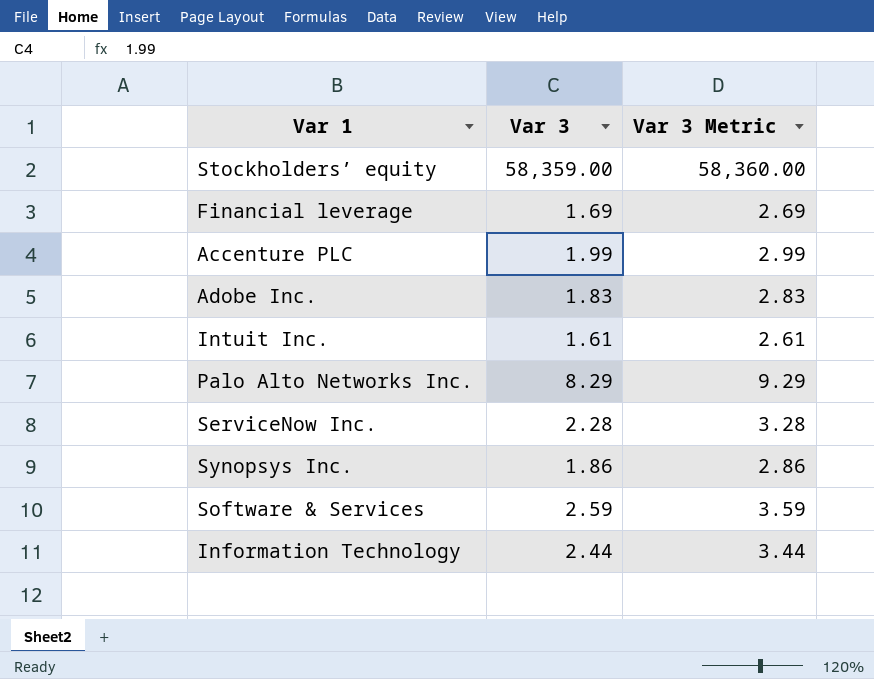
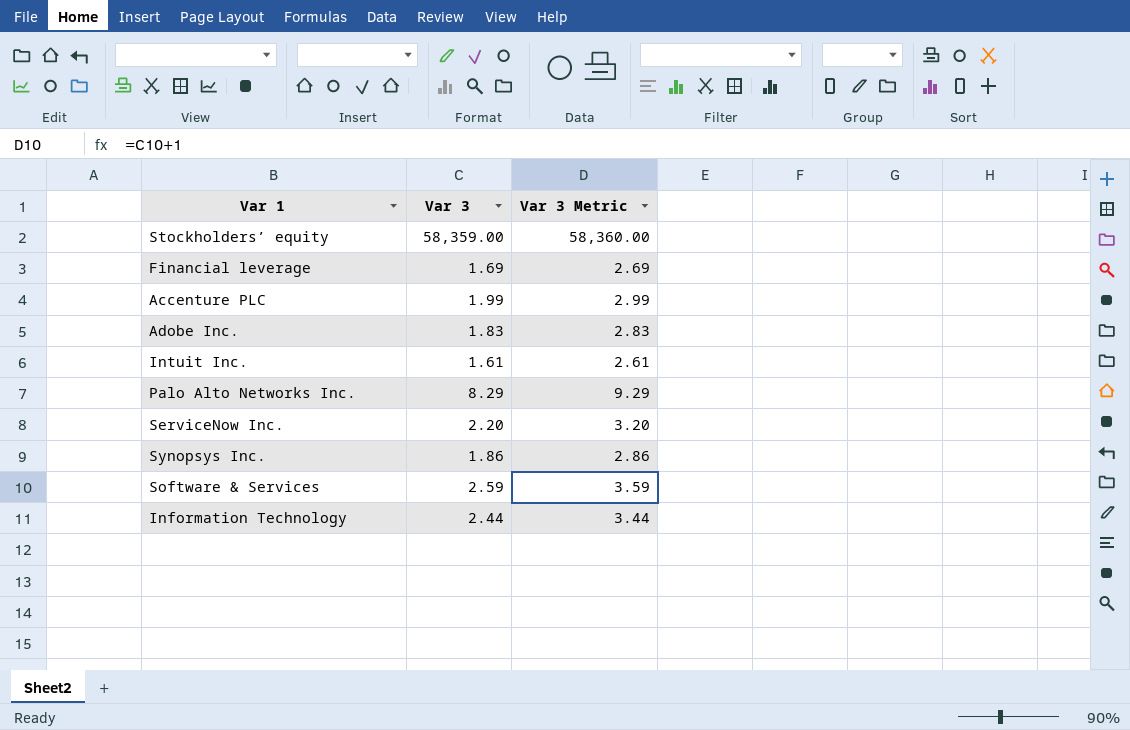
ServiceNow Inc. | Var 3: 2.28 -> 2.20
ServiceNow Inc. | Var 3 Metric: 3.28 -> 3.20

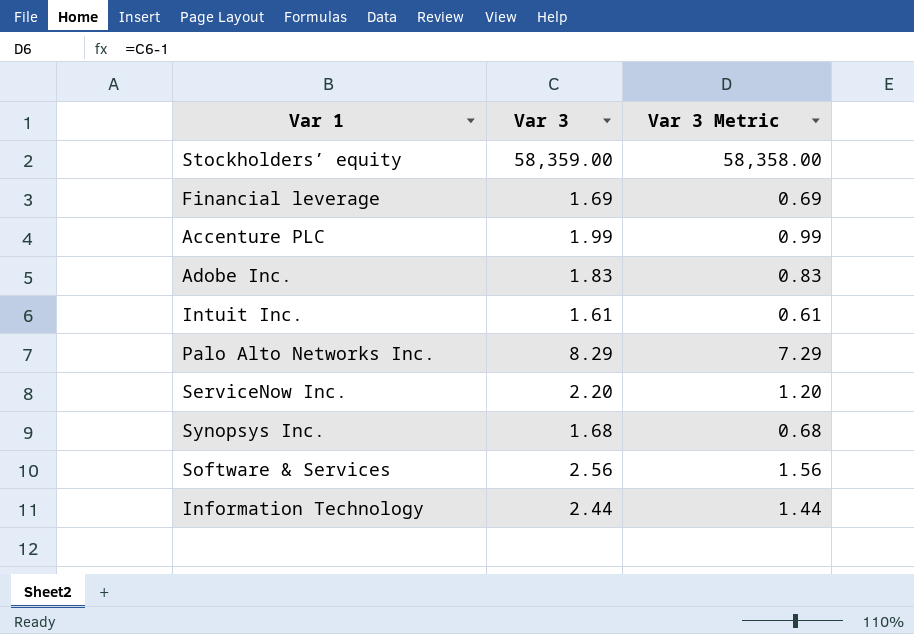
column Var 3 Metric | formula: [Var 3] + 1 -> [Var 3] - 1
Synopsys Inc. | Var 3: 1.86 -> 1.68
Software & Services | Var 3: 2.59 -> 2.56

